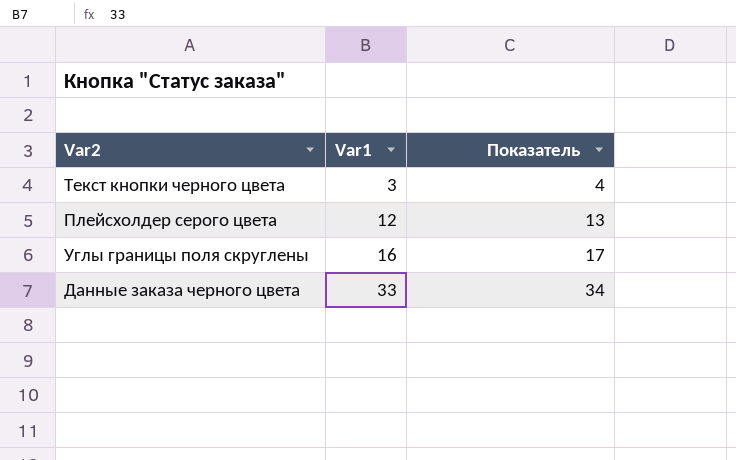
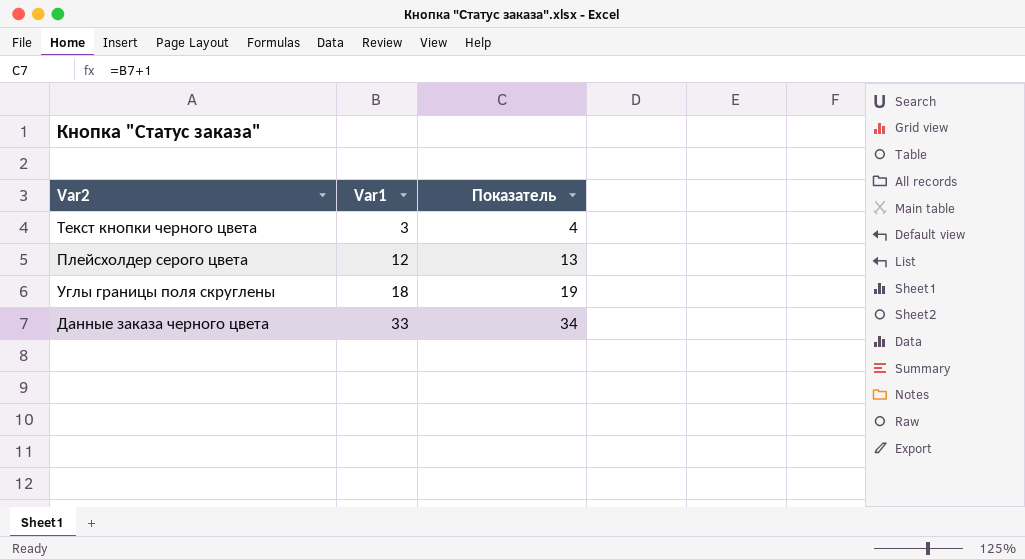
Углы границы поля скруглены | Var1: 16 -> 18
Углы границы поля скруглены | Показатель: 17 -> 19

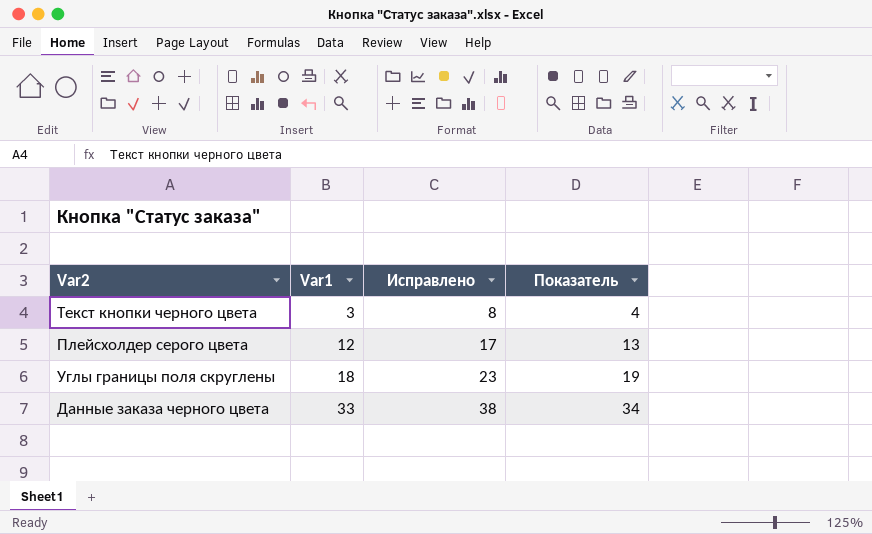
column Исправлено | formula: none -> [Var1] + 5

